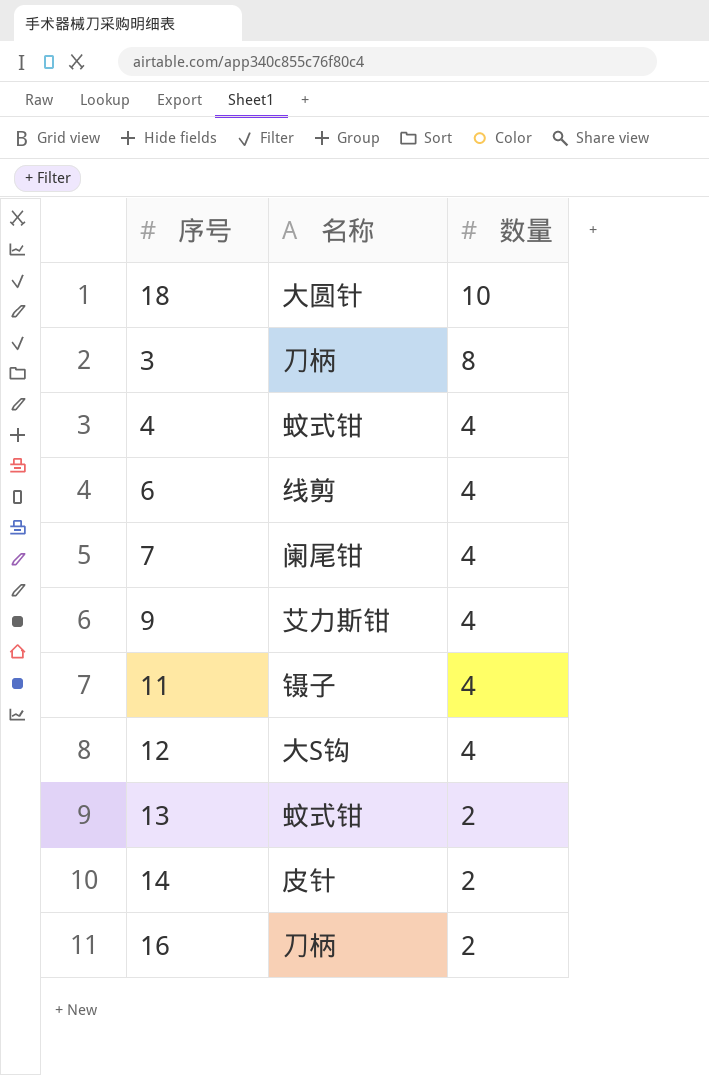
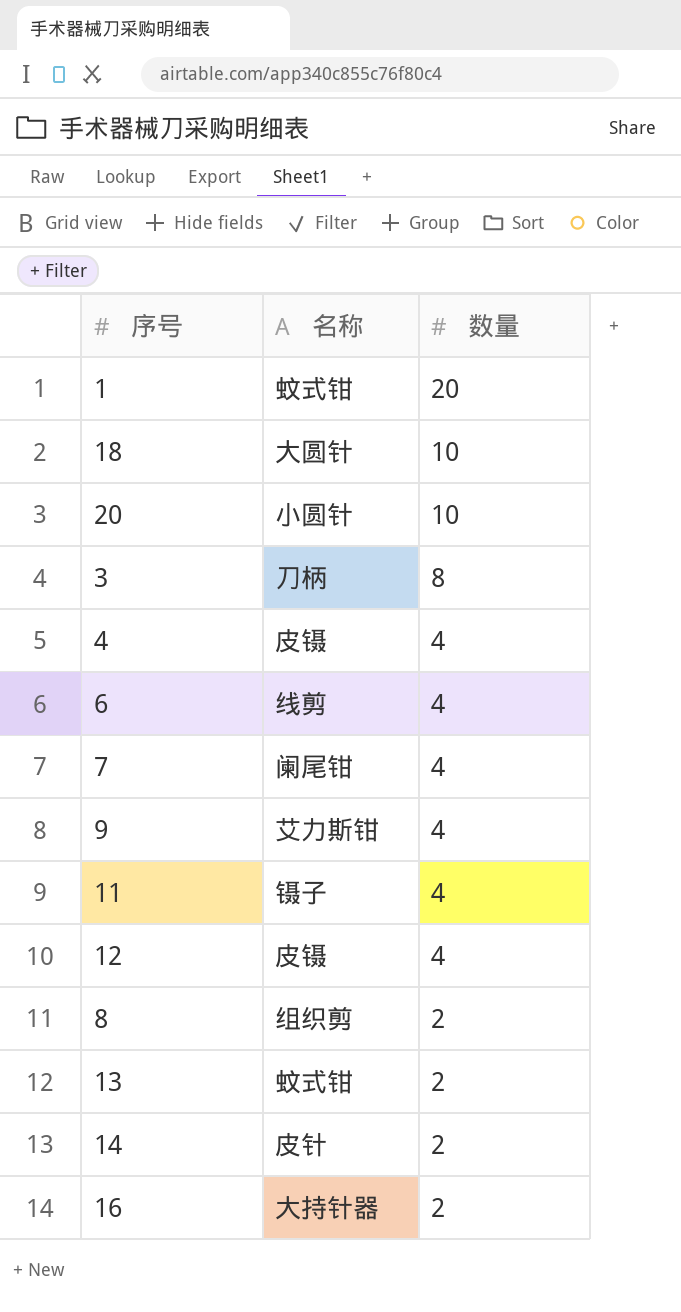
row 1: none -> 蚊式钳 | 20
row 20: none -> 小圆针 | 10
4 | 名称: 蚊式钳 -> 皮镊
12 | 名称: 大S钩 -> 皮镊
row 8: none -> 组织剪 | 2
16 | 名称: 刀柄 -> 大持针器

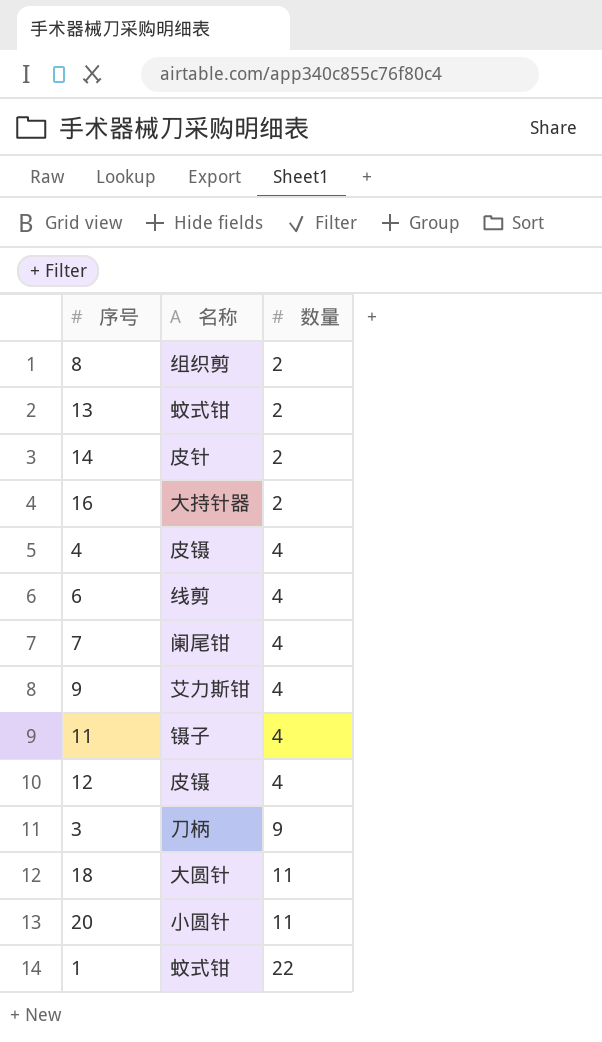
row order: 数量 descending -> 数量 ascending
3 | 数量: 8 -> 9
18 | 数量: 10 -> 11
20 | 数量: 10 -> 11
1 | 数量: 20 -> 22

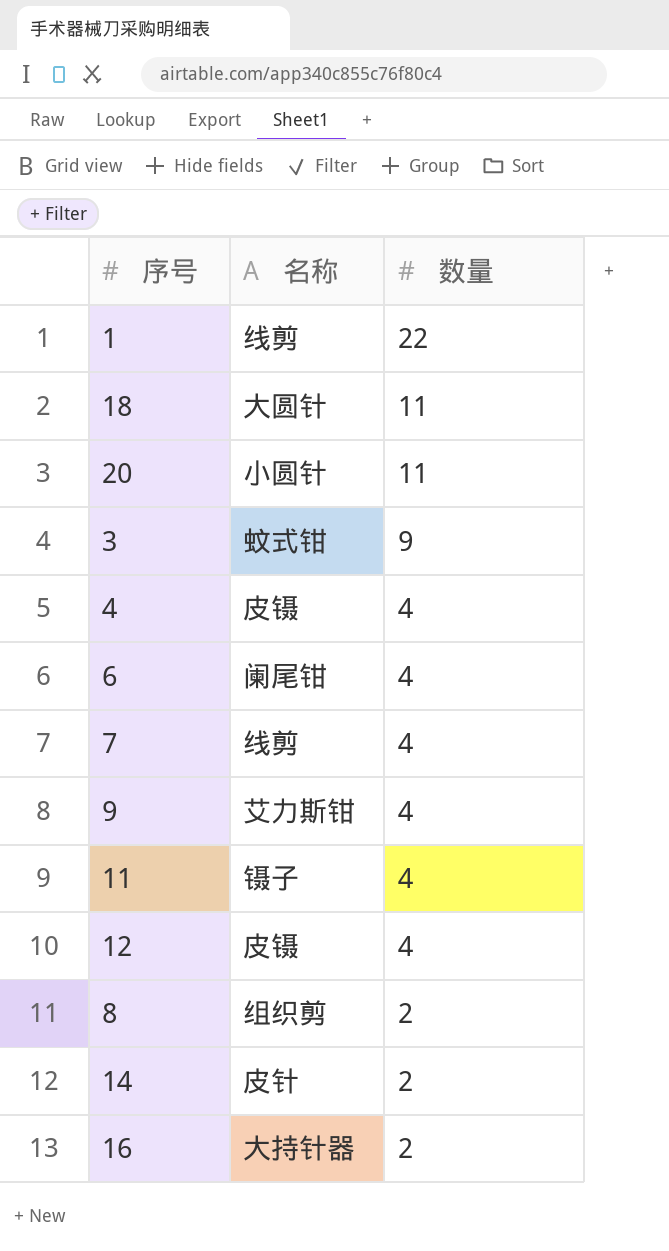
row order: 数量 ascending -> 数量 descending
row 13: 蚊式钳 | 2 -> none
1 | 名称: 蚊式钳 -> 线剪
3 | 名称: 刀柄 -> 蚊式钳
6 | 名称: 线剪 -> 阑尾钳
7 | 名称: 阑尾钳 -> 线剪

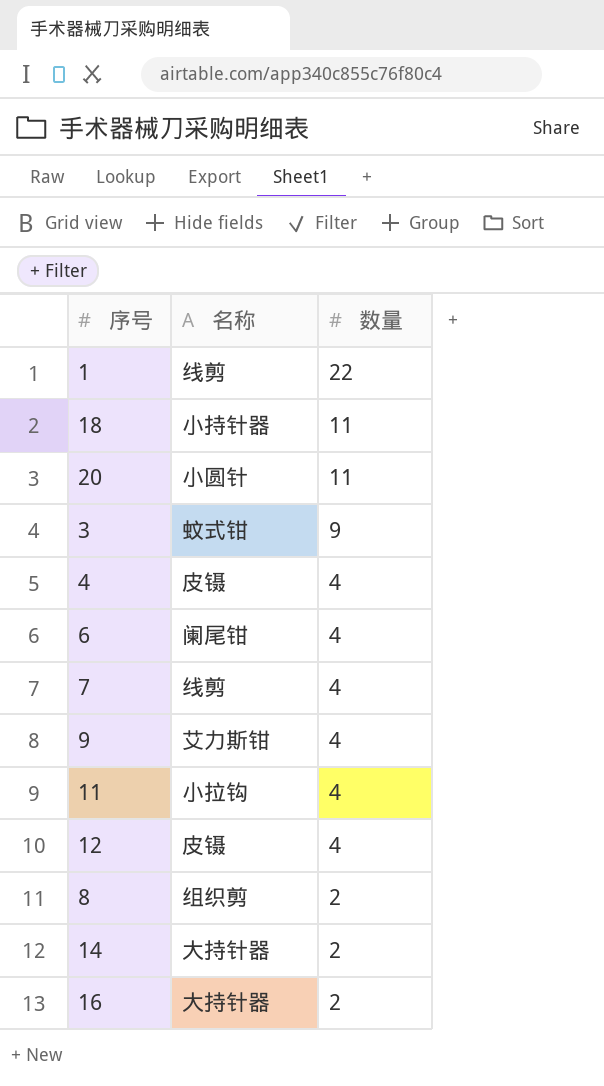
18 | 名称: 大圆针 -> 小持针器
11 | 名称: 镊子 -> 小拉钩
14 | 名称: 皮针 -> 大持针器

